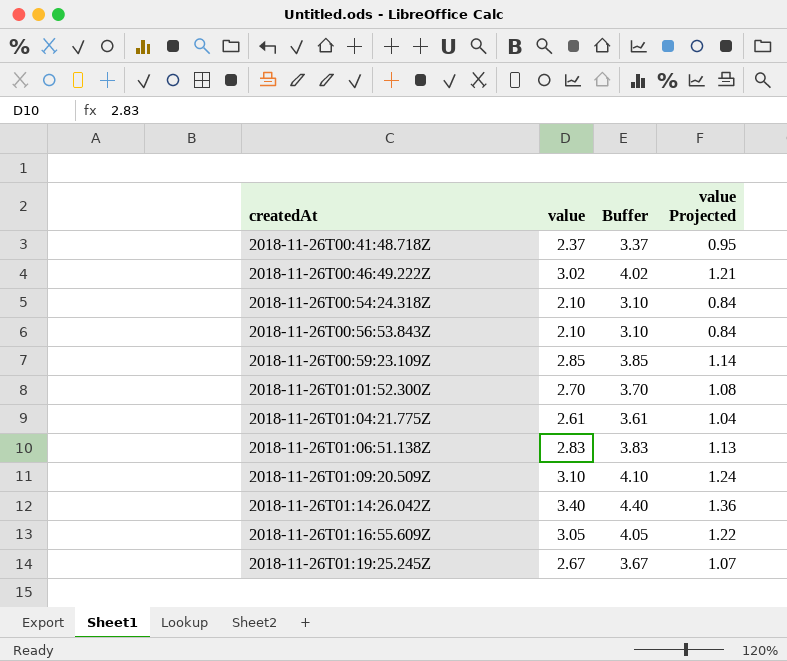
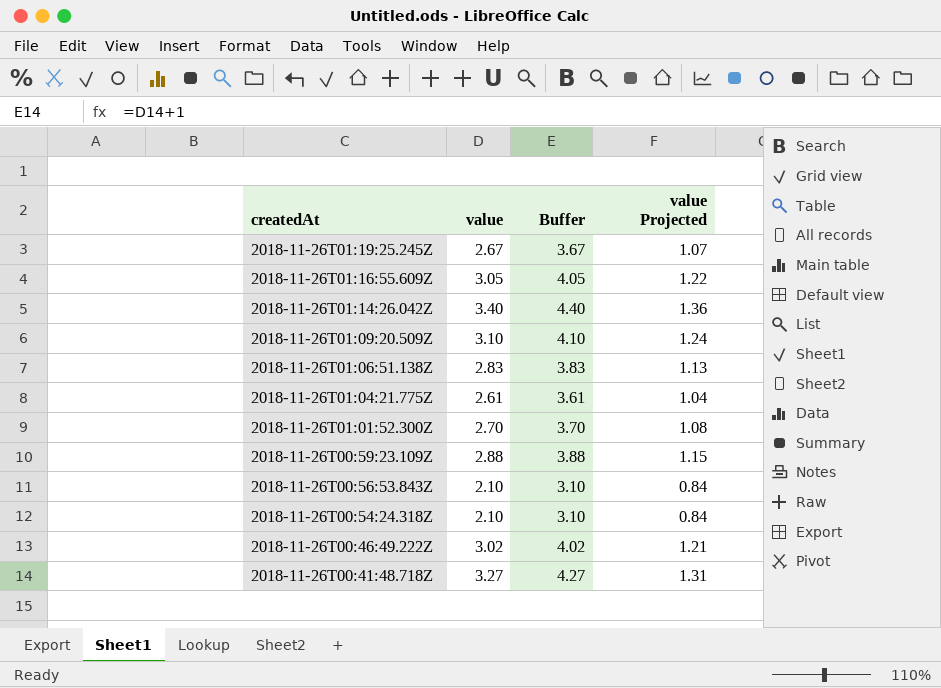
row order: createdAt ascending -> createdAt descending
2018-11-26T00:59:23.109Z | value: 2.85 -> 2.88
2018-11-26T00:59:23.109Z | Buffer: 3.85 -> 3.88
2018-11-26T00:59:23.109Z | value Projected: 1.14 -> 1.15
2018-11-26T00:41:48.718Z | value: 2.37 -> 3.27
2018-11-26T00:41:48.718Z | Buffer: 3.37 -> 4.27
2018-11-26T00:41:48.718Z | value Projected: 0.95 -> 1.31

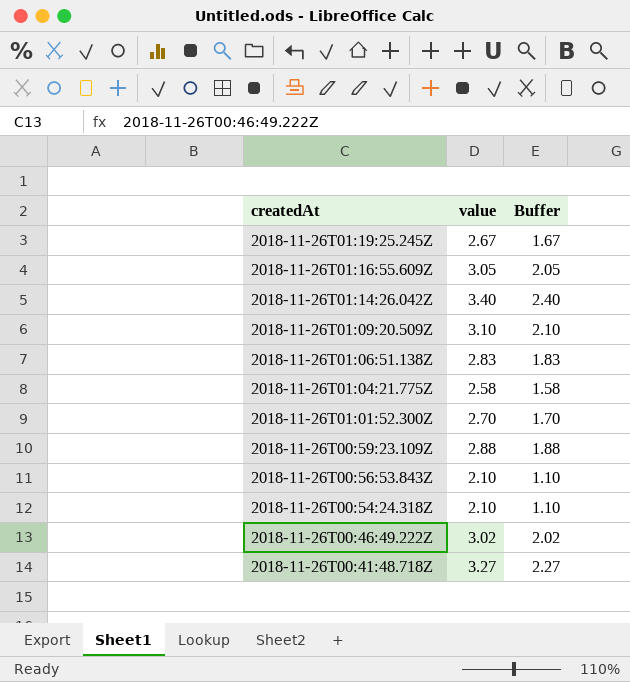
column value Projected | formula: [value] * 0.4 -> none
column Buffer | formula: [value] + 1 -> [value] - 1
2018-11-26T01:04:21.775Z | value: 2.61 -> 2.58

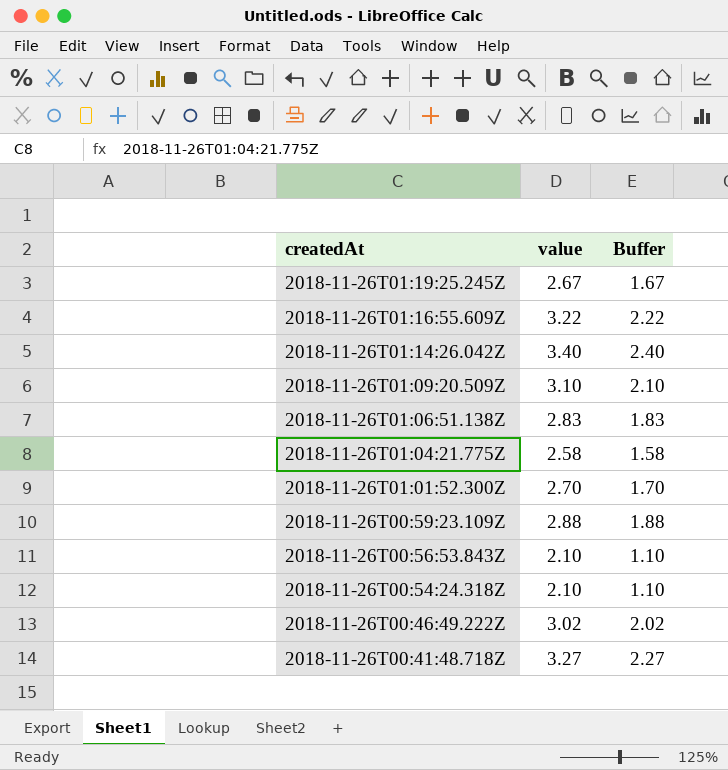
2018-11-26T01:16:55.609Z | value: 3.05 -> 3.22
2018-11-26T01:16:55.609Z | Buffer: 2.05 -> 2.22

